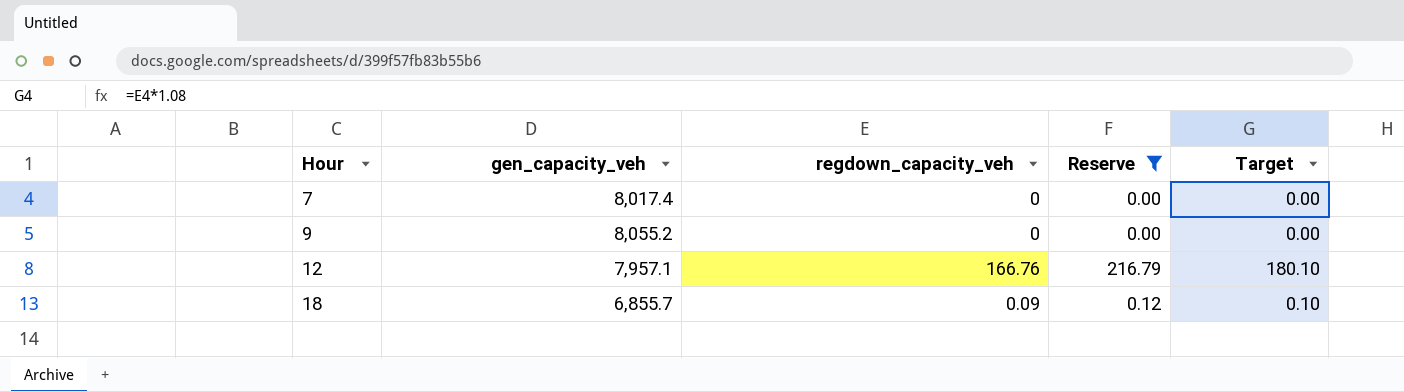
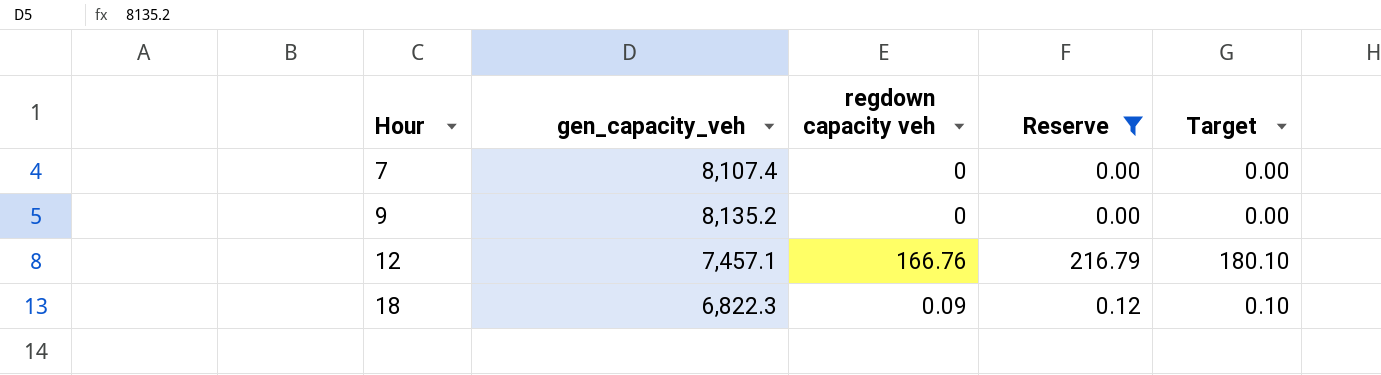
column name: regdown_capacity_veh -> regdown capacity veh
7 | gen_capacity_veh: 8,017.4 -> 8,107.4
9 | gen_capacity_veh: 8,055.2 -> 8,135.2
12 | gen_capacity_veh: 7,957.1 -> 7,457.1
18 | gen_capacity_veh: 6,855.7 -> 6,822.3

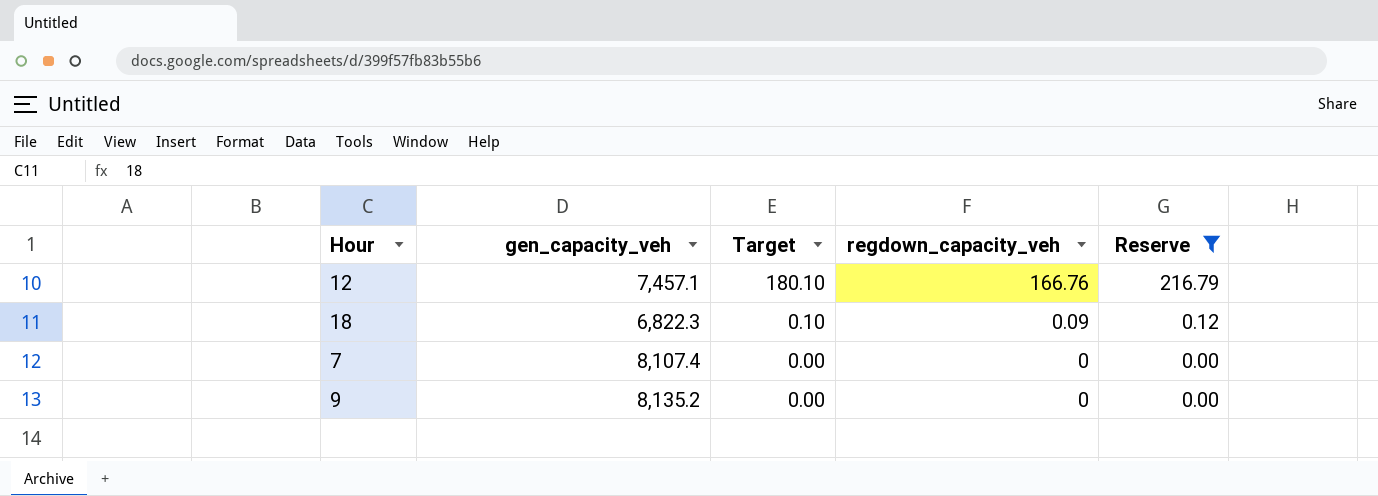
row order: Hour ascending -> Target descending
column Target | position: 5 -> 3
column name: regdown capacity veh -> regdown_capacity_veh

